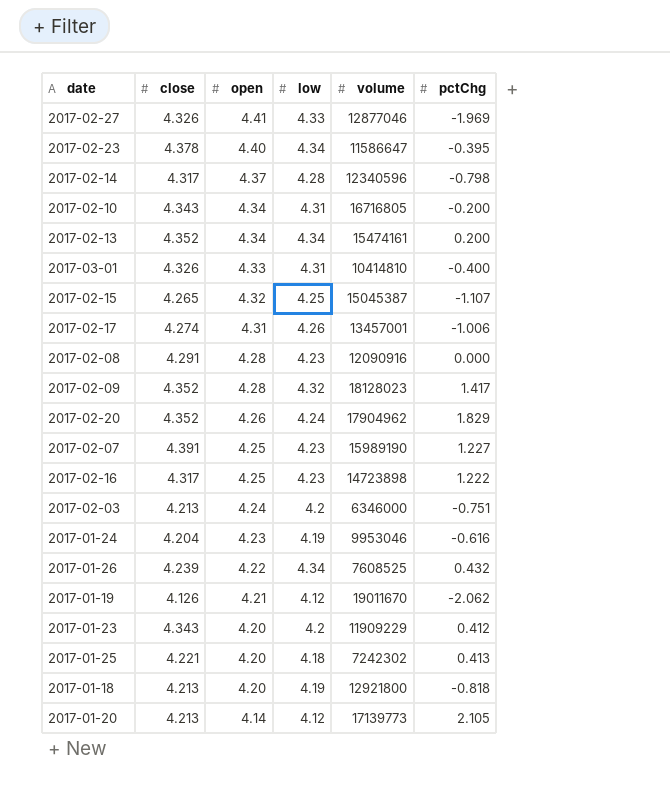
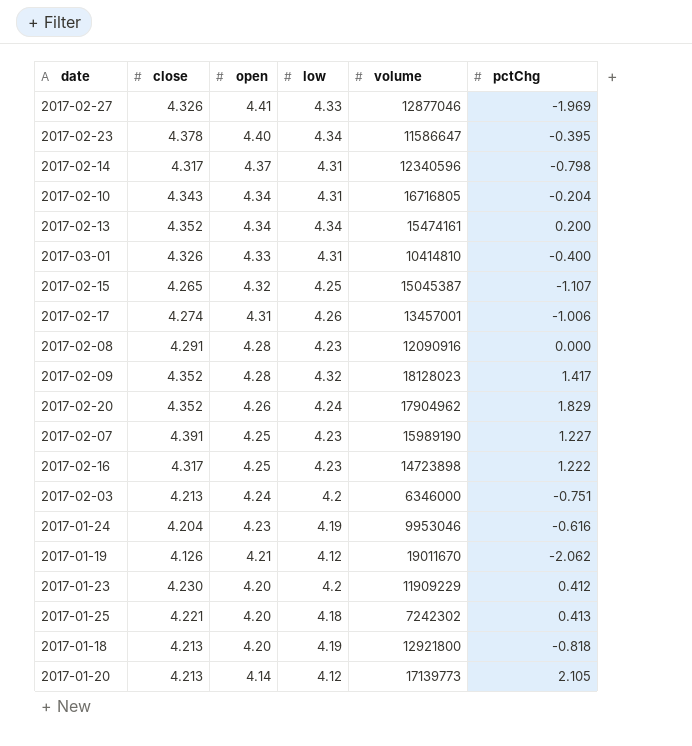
row 2017-01-26: 4.239 | 4.22 | 4.34 | 7608525 | 0.432 -> none
2017-02-14 | low: 4.28 -> 4.31
2017-02-10 | pctChg: -0.200 -> -0.204
2017-01-23 | close: 4.343 -> 4.230

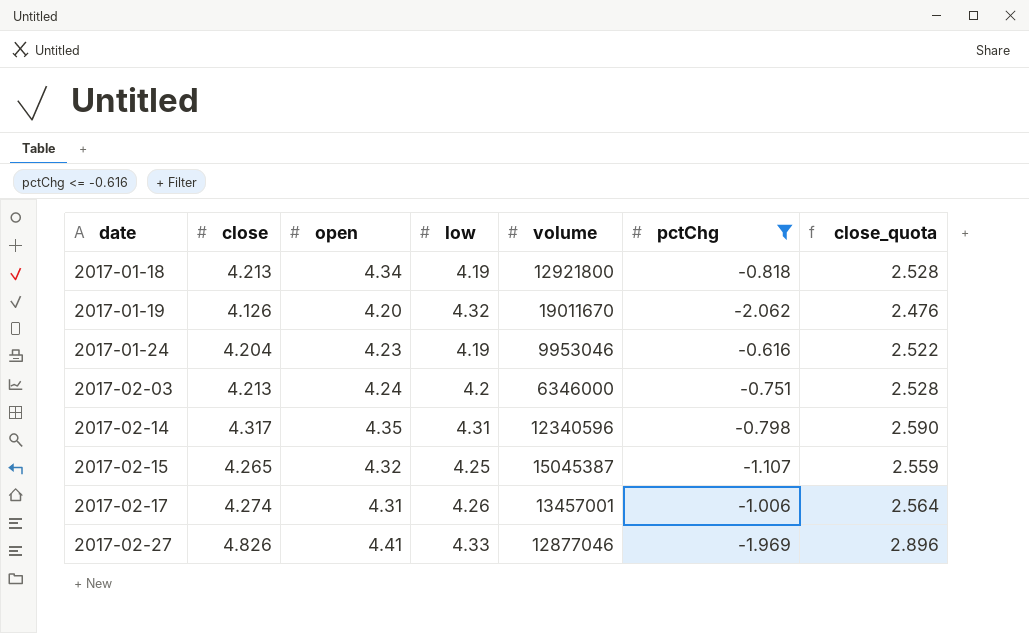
filter: none -> pctChg <= -0.616
row order: open descending -> date ascending
column close_quota | formula: none -> [close] * 0.6
2017-01-18 | open: 4.20 -> 4.34
2017-01-19 | open: 4.21 -> 4.20
2017-01-19 | low: 4.12 -> 4.32
2017-02-14 | open: 4.37 -> 4.35
2017-02-27 | close: 4.326 -> 4.826

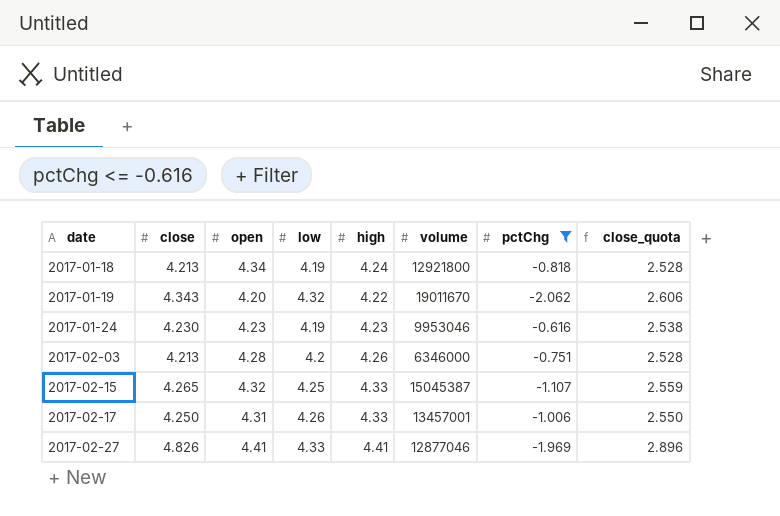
column high | position: none -> 5
row 2017-02-14: 4.317 | 4.35 | 4.31 | 12340596 | -0.798 | 2.590 -> none
2017-01-19 | close: 4.126 -> 4.343
2017-01-19 | close_quota: 2.476 -> 2.606
2017-01-24 | close: 4.204 -> 4.230
2017-01-24 | close_quota: 2.522 -> 2.538
2017-02-03 | open: 4.24 -> 4.28
2017-02-17 | close: 4.274 -> 4.250
2017-02-17 | close_quota: 2.564 -> 2.550

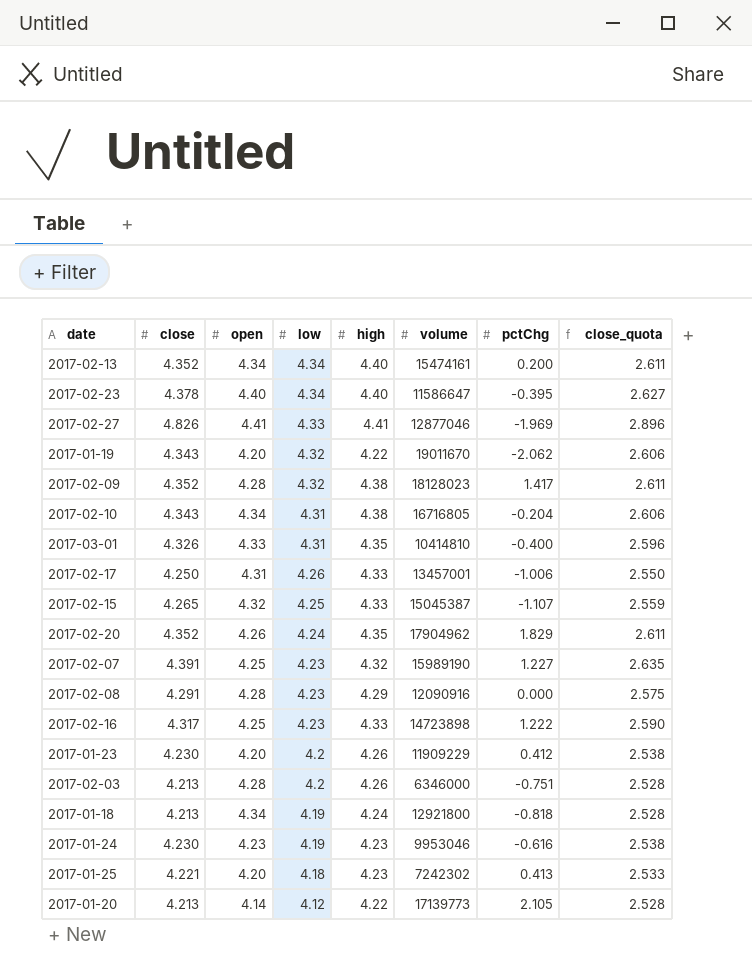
filter: pctChg <= -0.616 -> none
row order: date ascending -> low descending

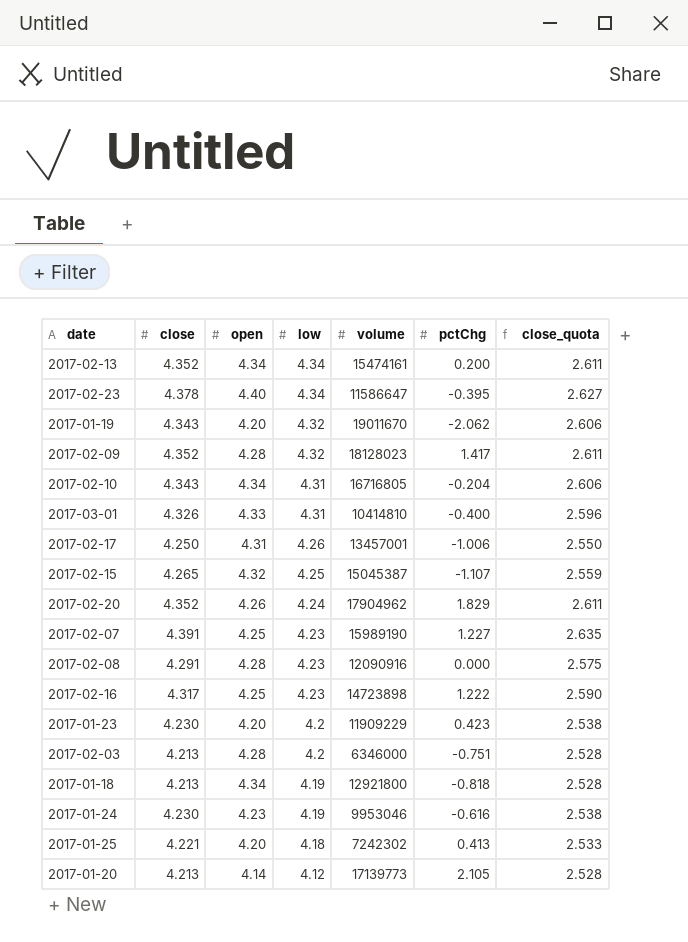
column high | position: 5 -> none
row 2017-02-27: 4.826 | 4.41 | 4.33 | 4.41 | 12877046 | -1.969 | 2.896 -> none
2017-01-23 | pctChg: 0.412 -> 0.423

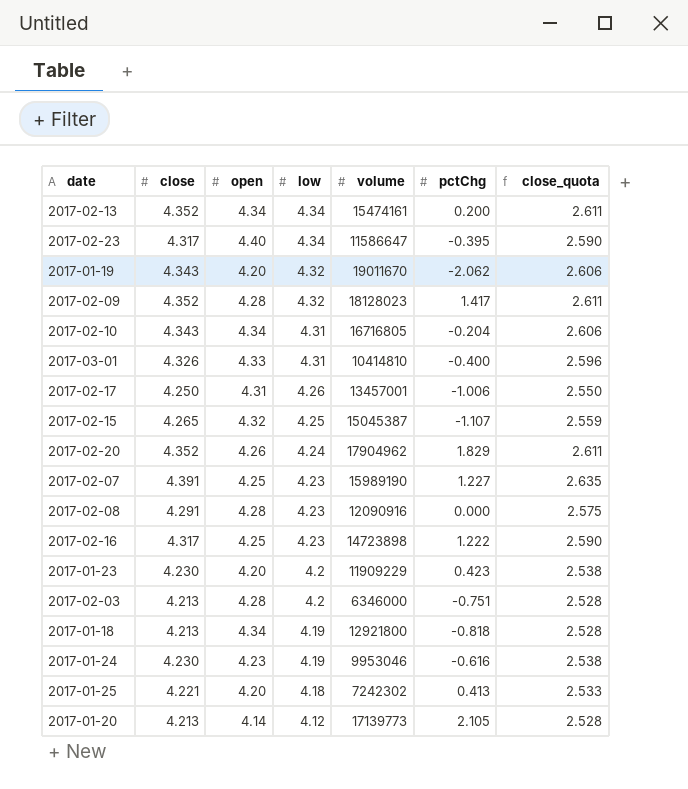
2017-02-23 | close: 4.378 -> 4.317
2017-02-23 | close_quota: 2.627 -> 2.590

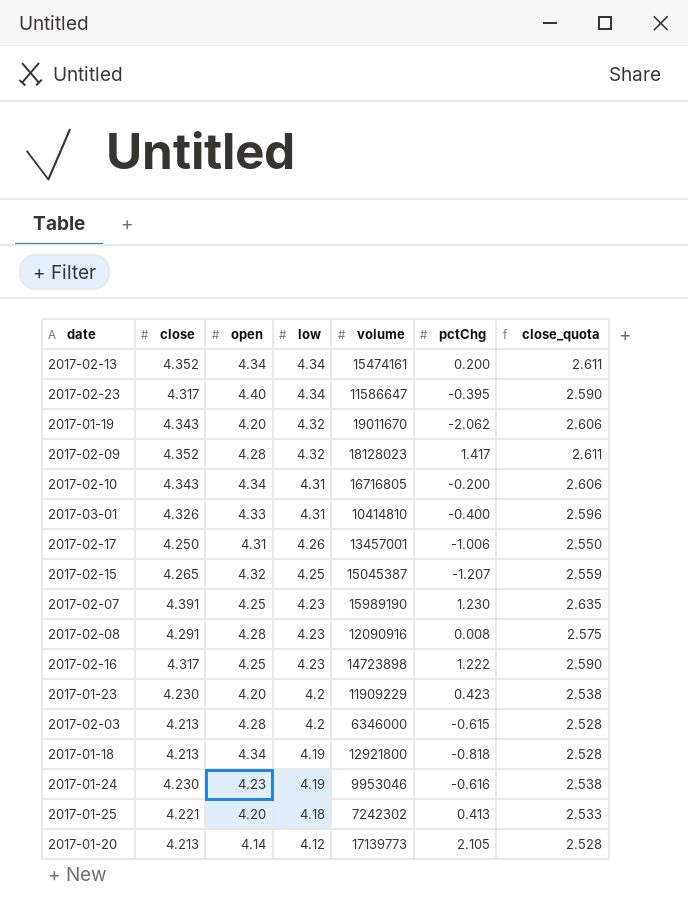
row 2017-02-20: 4.352 | 4.26 | 4.24 | 17904962 | 1.829 | 2.611 -> none
2017-02-10 | pctChg: -0.204 -> -0.200
2017-02-15 | pctChg: -1.107 -> -1.207
2017-02-07 | pctChg: 1.227 -> 1.230
2017-02-08 | pctChg: 0.000 -> 0.008
2017-02-03 | pctChg: -0.751 -> -0.615

